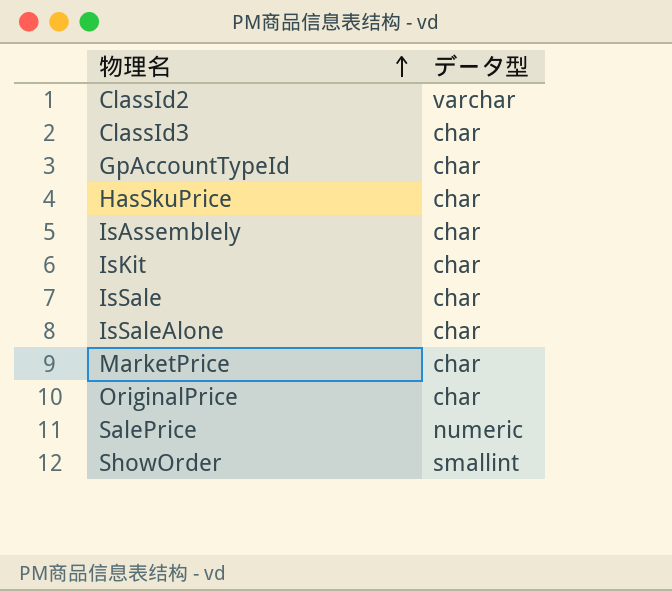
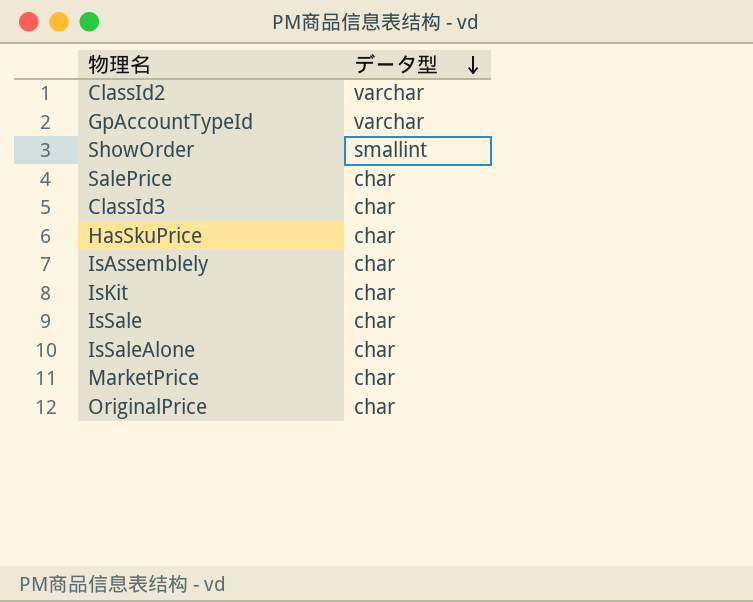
row order: 物理名 ascending -> データ型 descending
GpAccountTypeId | データ型: char -> varchar
SalePrice | データ型: numeric -> char

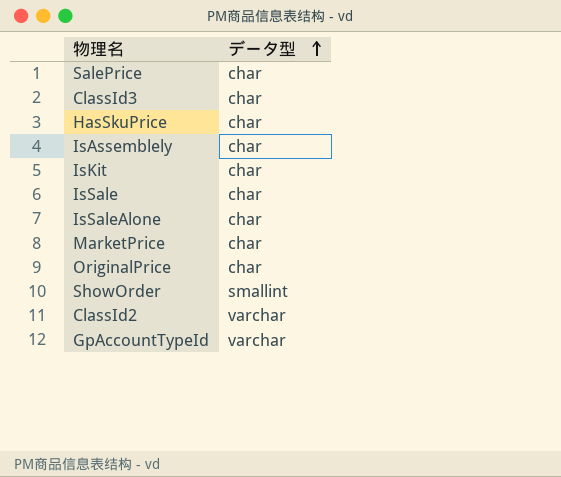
row order: データ型 descending -> データ型 ascending

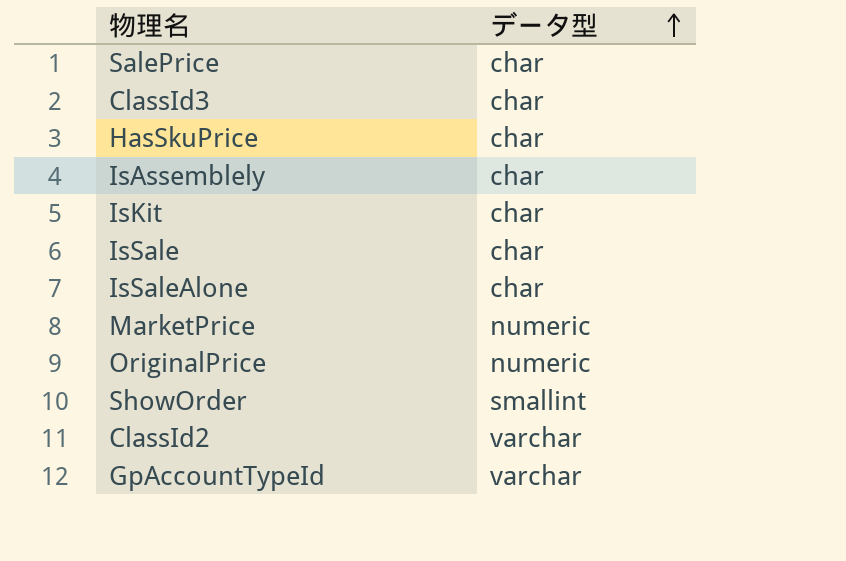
MarketPrice | データ型: char -> numeric
OriginalPrice | データ型: char -> numeric

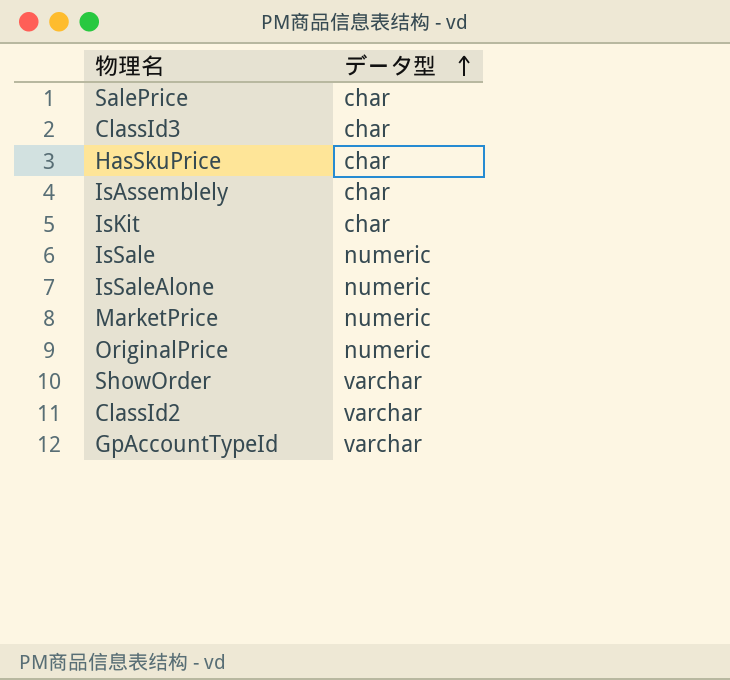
IsSale | データ型: char -> numeric
IsSaleAlone | データ型: char -> numeric
ShowOrder | データ型: smallint -> varchar

